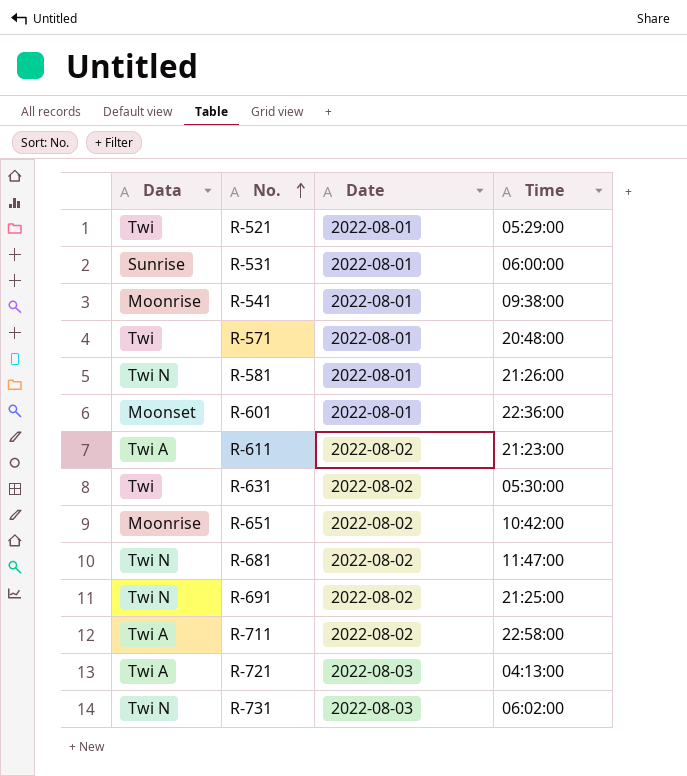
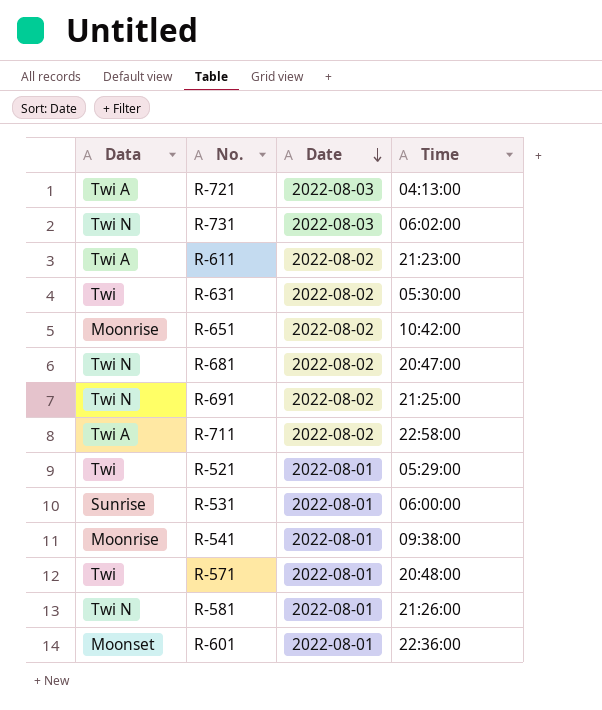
row order: No. ascending -> Date descending
R-681 | Time: 11:47:00 -> 20:47:00

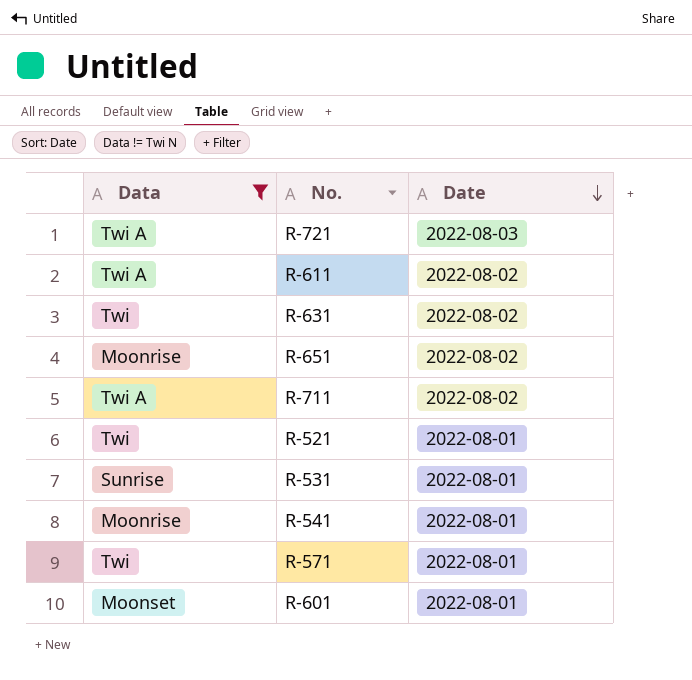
filter: none -> Data != Twi N
column Time | position: 4 -> none

